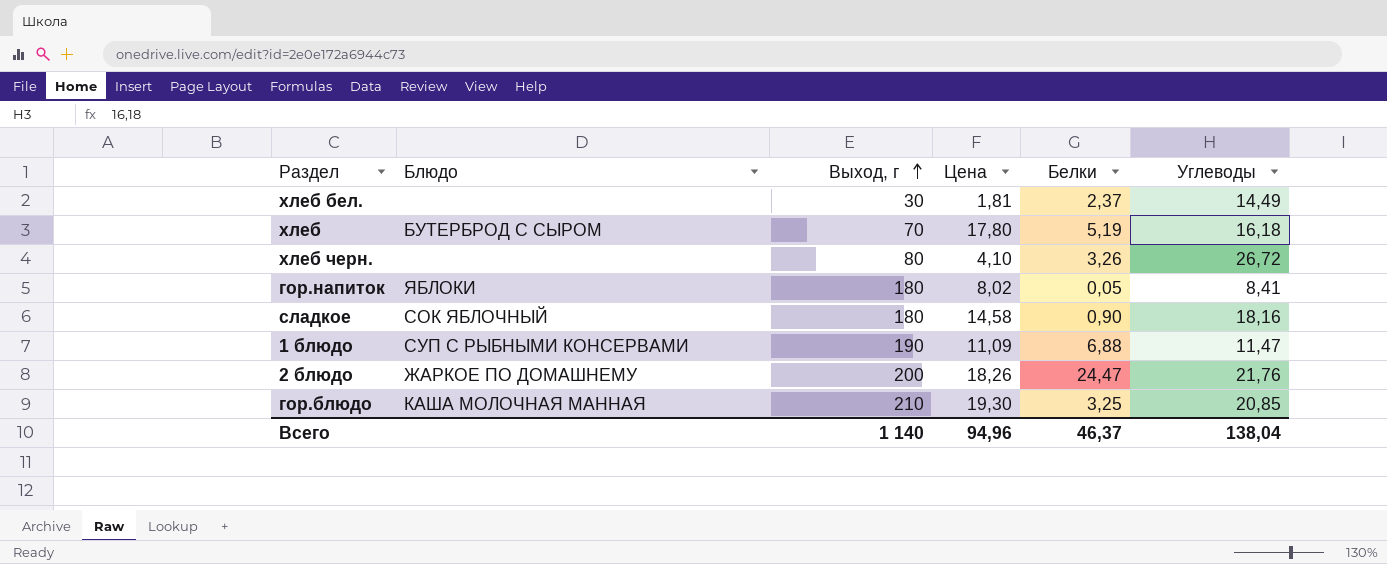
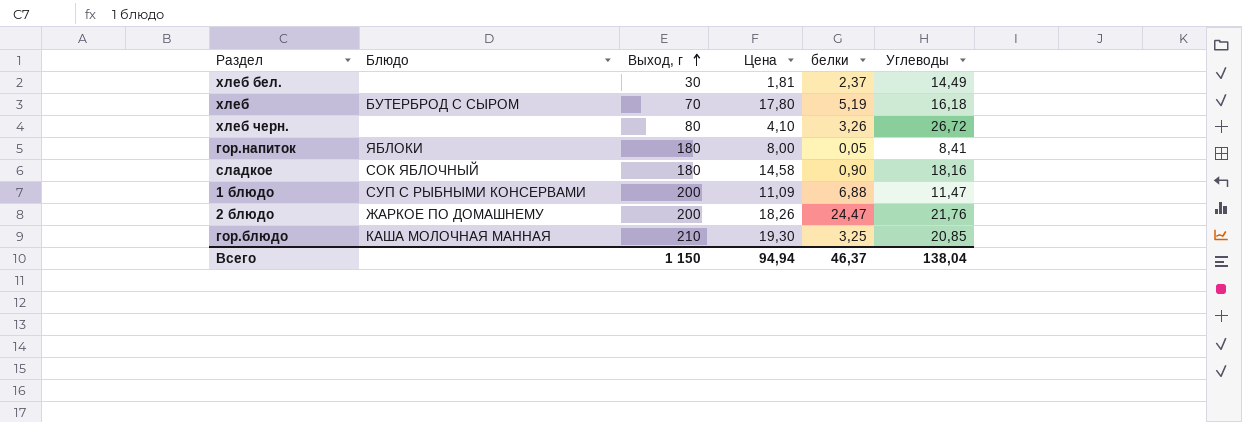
column name: Белки -> белки
гор.напиток | Цена: 8,02 -> 8,00
1 блюдо | Выход, г: 190 -> 200
Всего | Выход, г: 1 140 -> 1 150
Всего | Цена: 94,96 -> 94,94

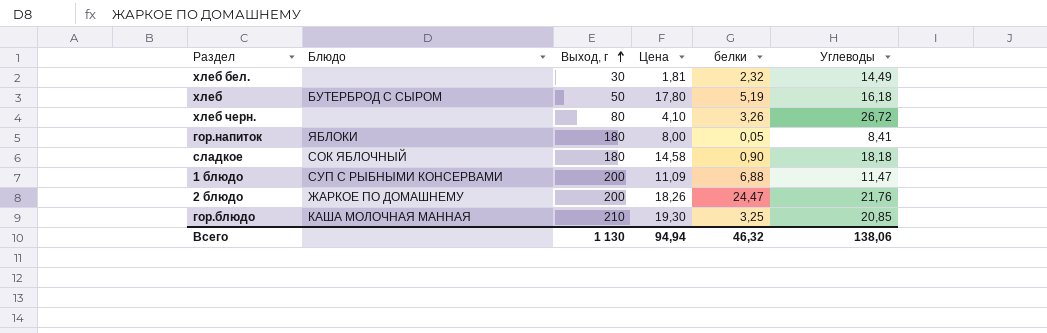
хлеб бел. | белки: 2,37 -> 2,32
хлеб | Выход, г: 70 -> 50
сладкое | Углеводы: 18,16 -> 18,18
Всего | Выход, г: 1 150 -> 1 130
Всего | белки: 46,37 -> 46,32
Всего | Углеводы: 138,04 -> 138,06

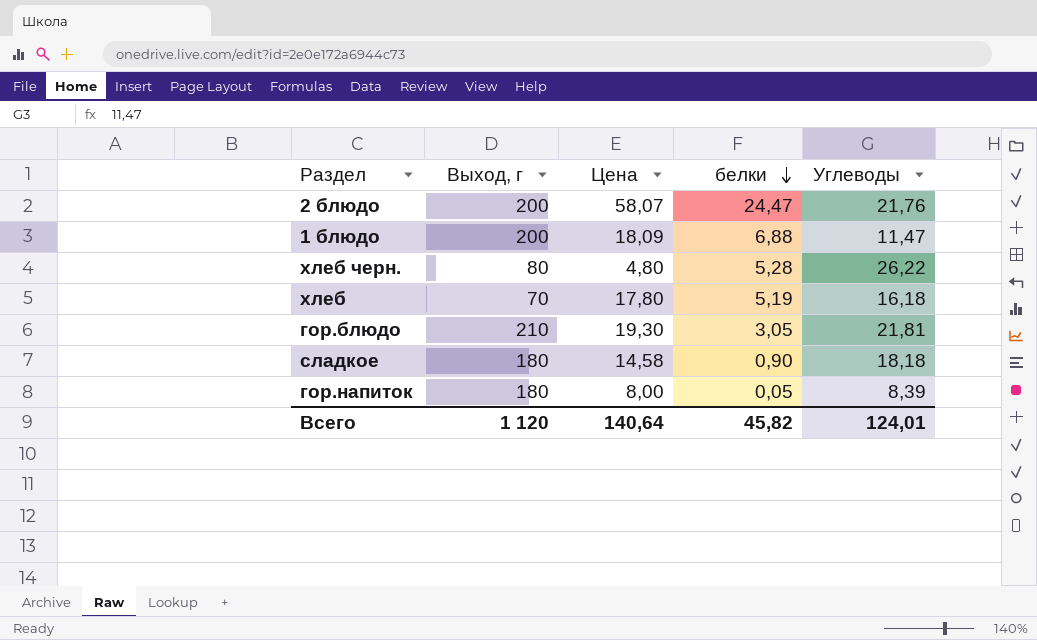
row order: Выход, г ascending -> белки descending
column Блюдо | position: 2 -> none
row хлеб бел.: none | 30 | 1,81 | 2,32 | 14,49 -> none
2 блюдо | Цена: 18,26 -> 58,07
1 блюдо | Цена: 11,09 -> 18,09
хлеб черн. | Цена: 4,10 -> 4,80
хлеб черн. | белки: 3,26 -> 5,28
хлеб черн. | Углеводы: 26,72 -> 26,22
хлеб | Выход, г: 50 -> 70
гор.блюдо | белки: 3,25 -> 3,05
гор.блюдо | Углеводы: 20,85 -> 21,81
гор.напиток | Углеводы: 8,41 -> 8,39
Всего | Выход, г: 1 130 -> 1 120
Всего | Цена: 94,94 -> 140,64
Всего | белки: 46,32 -> 45,82
Всего | Углеводы: 138,06 -> 124,01

